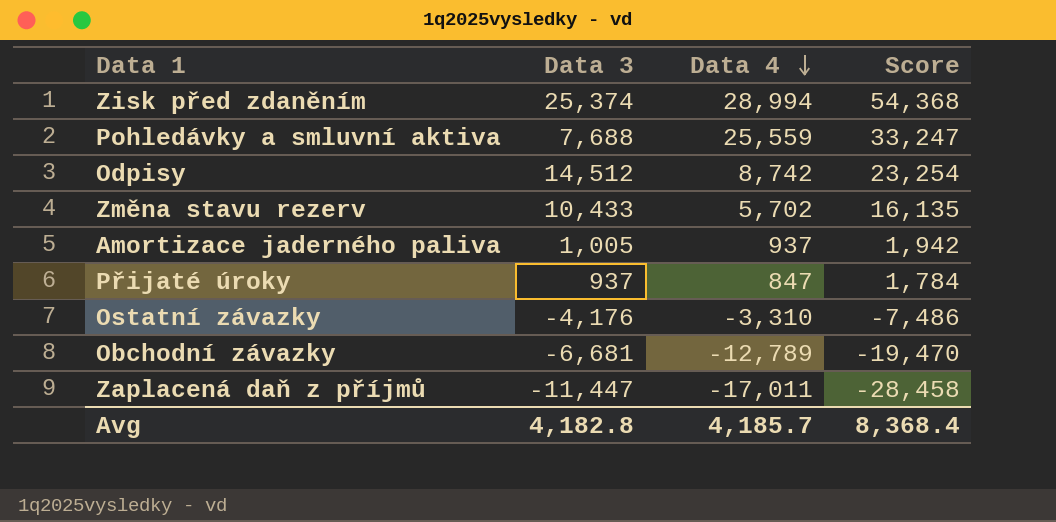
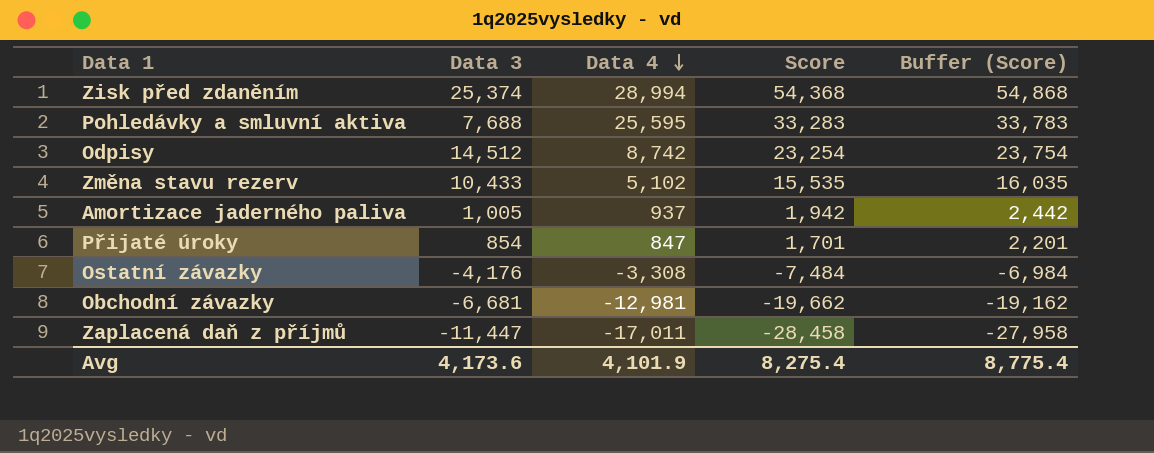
column Buffer (Score) | formula: none -> [Score] + 500
Pohledávky a smluvní aktiva | Data 4: 25,559 -> 25,595
Pohledávky a smluvní aktiva | Score: 33,247 -> 33,283
Změna stavu rezerv | Data 4: 5,702 -> 5,102
Změna stavu rezerv | Score: 16,135 -> 15,535
Přijaté úroky | Data 3: 937 -> 854
Přijaté úroky | Score: 1,784 -> 1,701
Ostatní závazky | Data 4: -3,310 -> -3,308
Ostatní závazky | Score: -7,486 -> -7,484
Obchodní závazky | Data 4: -12,789 -> -12,981
Obchodní závazky | Score: -19,470 -> -19,662
Avg | Data 3: 4,182.8 -> 4,173.6
Avg | Data 4: 4,185.7 -> 4,101.9
Avg | Score: 8,368.4 -> 8,275.4

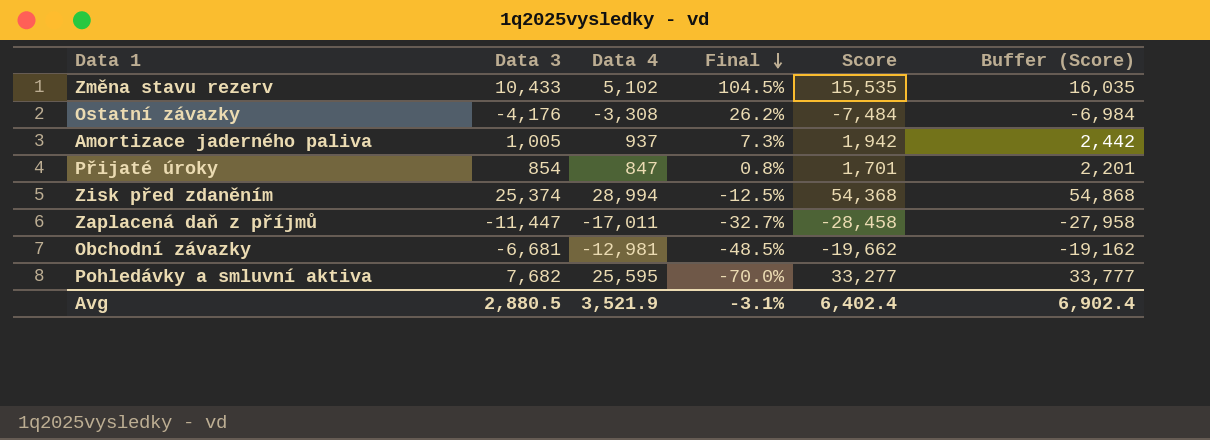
row order: Data 4 descending -> Final descending
column Final | formula: none -> ([Data 3] - [Data 4]) / [Data 4]
row Odpisy: 14,512 | 8,742 | 23,254 | 23,754 -> none
Pohledávky a smluvní aktiva | Data 3: 7,688 -> 7,682
Pohledávky a smluvní aktiva | Score: 33,283 -> 33,277
Pohledávky a smluvní aktiva | Buffer (Score): 33,783 -> 33,777
Avg | Data 3: 4,173.6 -> 2,880.5
Avg | Data 4: 4,101.9 -> 3,521.9
Avg | Score: 8,275.4 -> 6,402.4
Avg | Buffer (Score): 8,775.4 -> 6,902.4

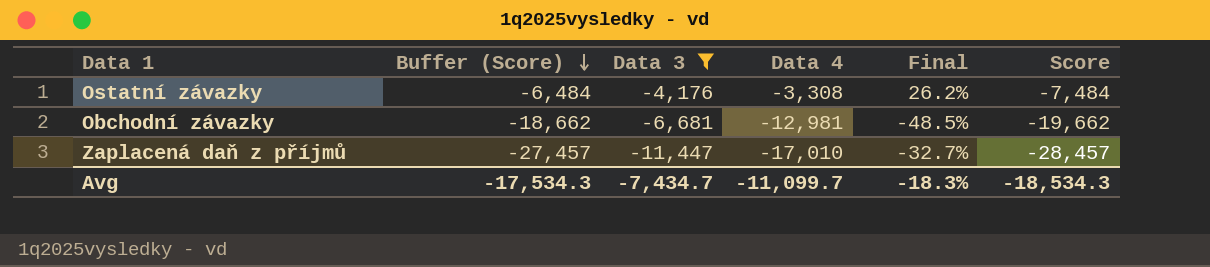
filter: none -> Data 3 <= -4,176
row order: Final descending -> Buffer (Score) descending
column Buffer (Score) | formula: [Score] + 500 -> [Score] + 1000
column Buffer (Score) | position: 6 -> 2
Zaplacená daň z příjmů | Data 4: -17,011 -> -17,010
Zaplacená daň z příjmů | Score: -28,458 -> -28,457
Avg | Buffer (Score): 6,902.4 -> -17,534.3
Avg | Data 3: 2,880.5 -> -7,434.7
Avg | Data 4: 3,521.9 -> -11,099.7
Avg | Final: -3.1% -> -18.3%
Avg | Score: 6,402.4 -> -18,534.3

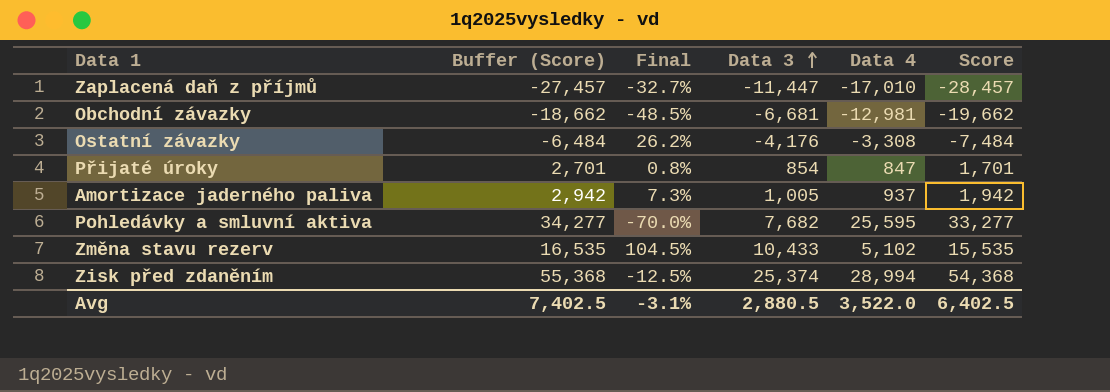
filter: Data 3 <= -4,176 -> none
row order: Buffer (Score) descending -> Data 3 ascending
column Final | position: 5 -> 3
Avg | Buffer (Score): -17,534.3 -> 7,402.5
Avg | Final: -18.3% -> -3.1%
Avg | Data 3: -7,434.7 -> 2,880.5
Avg | Data 4: -11,099.7 -> 3,522.0
Avg | Score: -18,534.3 -> 6,402.5

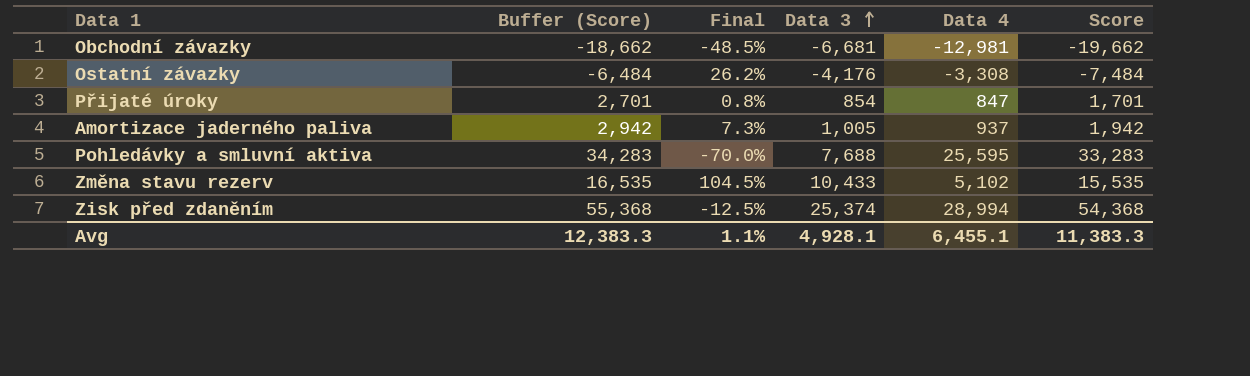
row Zaplacená daň z příjmů: -27,457 | -32.7% | -11,447 | -17,010 | -28,457 -> none
Pohledávky a smluvní aktiva | Buffer (Score): 34,277 -> 34,283
Pohledávky a smluvní aktiva | Data 3: 7,682 -> 7,688
Pohledávky a smluvní aktiva | Score: 33,277 -> 33,283
Avg | Buffer (Score): 7,402.5 -> 12,383.3
Avg | Final: -3.1% -> 1.1%
Avg | Data 3: 2,880.5 -> 4,928.1
Avg | Data 4: 3,522.0 -> 6,455.1
Avg | Score: 6,402.5 -> 11,383.3

